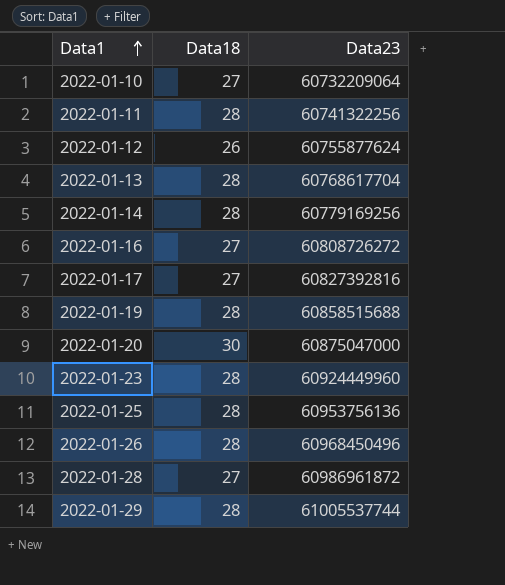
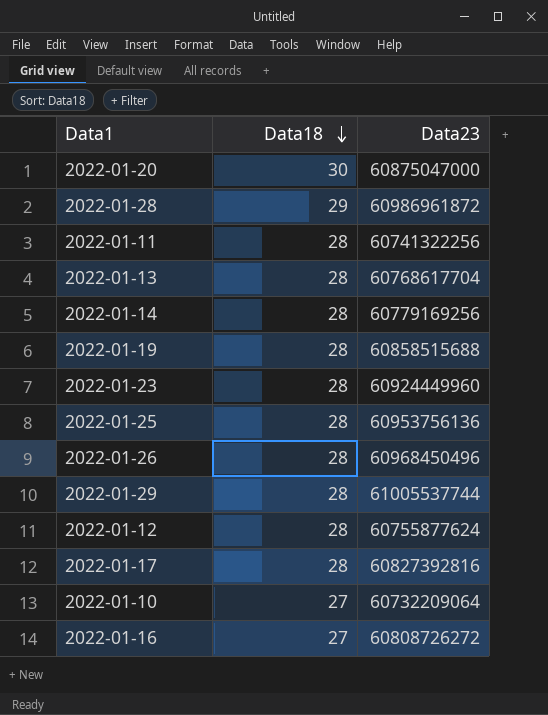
row order: Data1 ascending -> Data18 descending
2022-01-28 | Data18: 27 -> 29
2022-01-12 | Data18: 26 -> 28
2022-01-17 | Data18: 27 -> 28

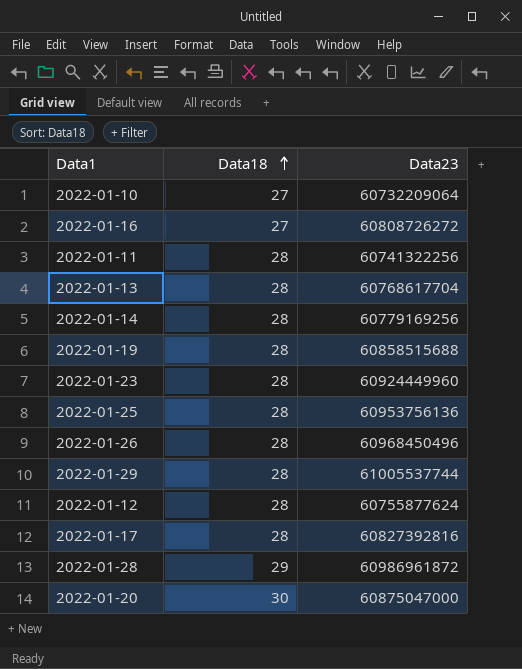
row order: Data18 descending -> Data18 ascending

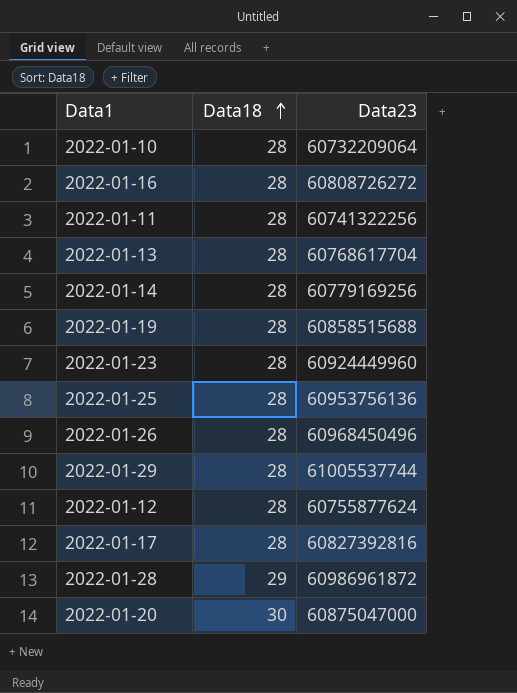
2022-01-10 | Data18: 27 -> 28
2022-01-16 | Data18: 27 -> 28

